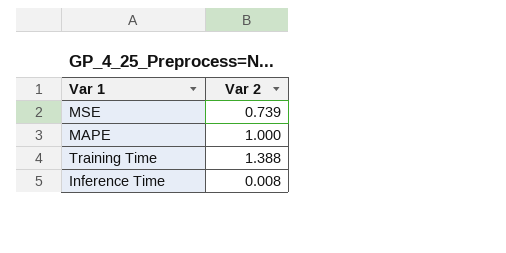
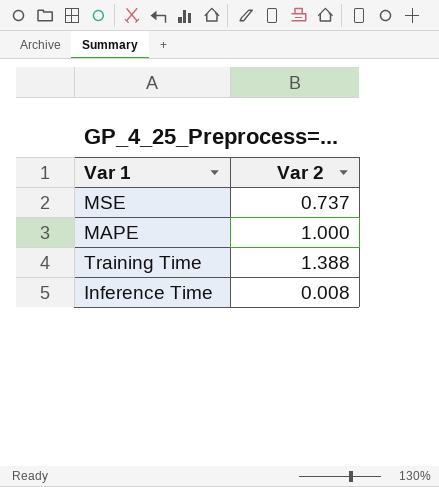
MSE | Var 2: 0.739 -> 0.737

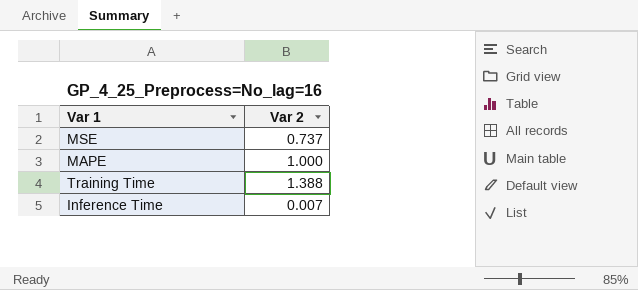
Inference Time | Var 2: 0.008 -> 0.007

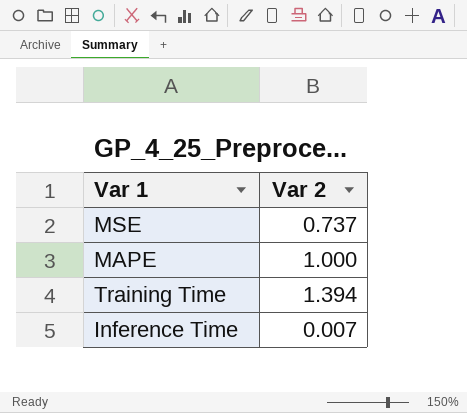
Training Time | Var 2: 1.388 -> 1.394

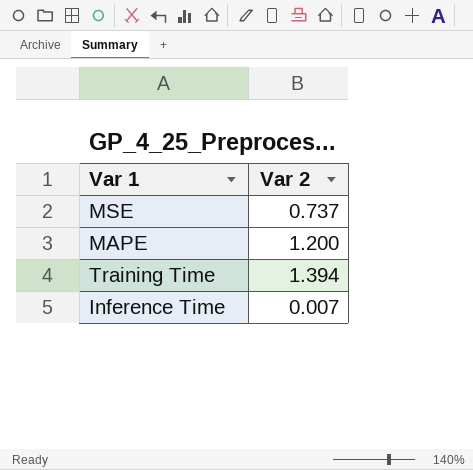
MAPE | Var 2: 1.000 -> 1.200

